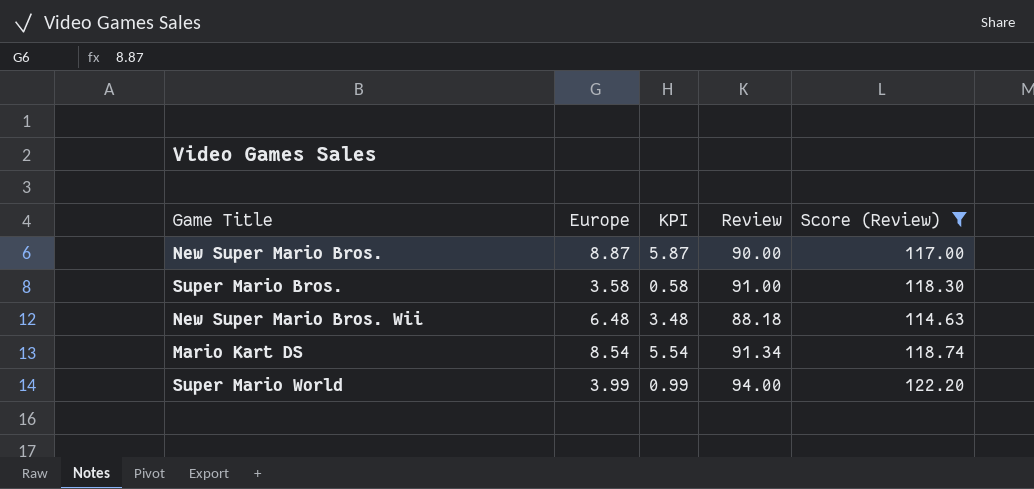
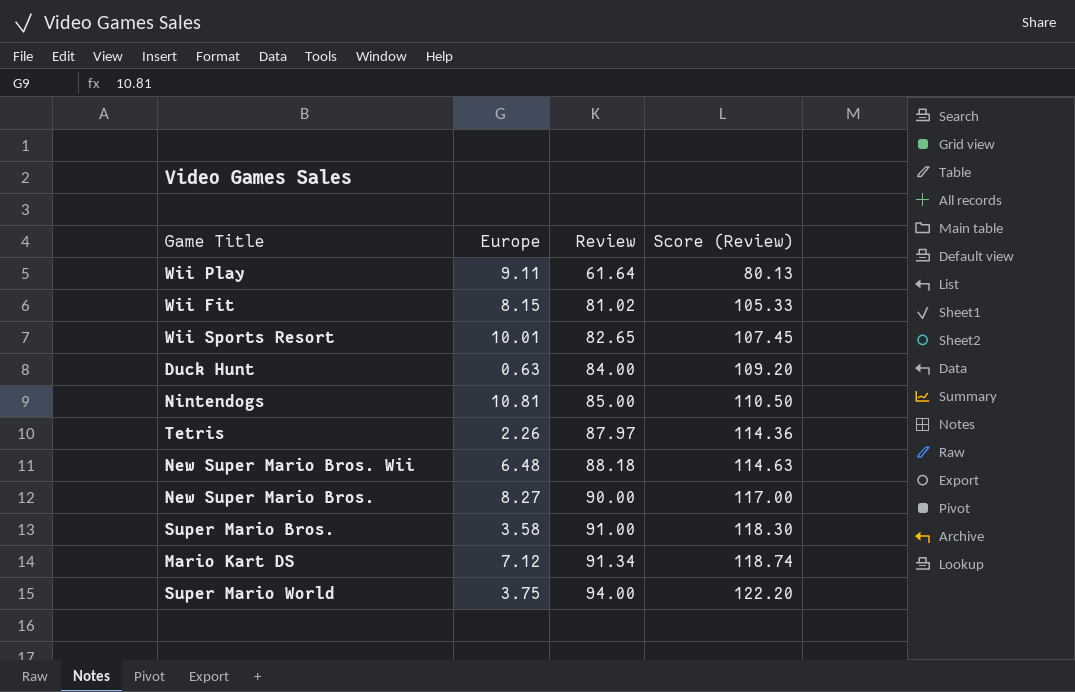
filter: Score (Review) >= 114.63 -> none
row order: none -> Review ascending
column KPI | formula: [Europe] - 3 -> none
New Super Mario Bros. | Europe: 8.87 -> 8.27
Mario Kart DS | Europe: 8.54 -> 7.12
Super Mario World | Europe: 3.99 -> 3.75

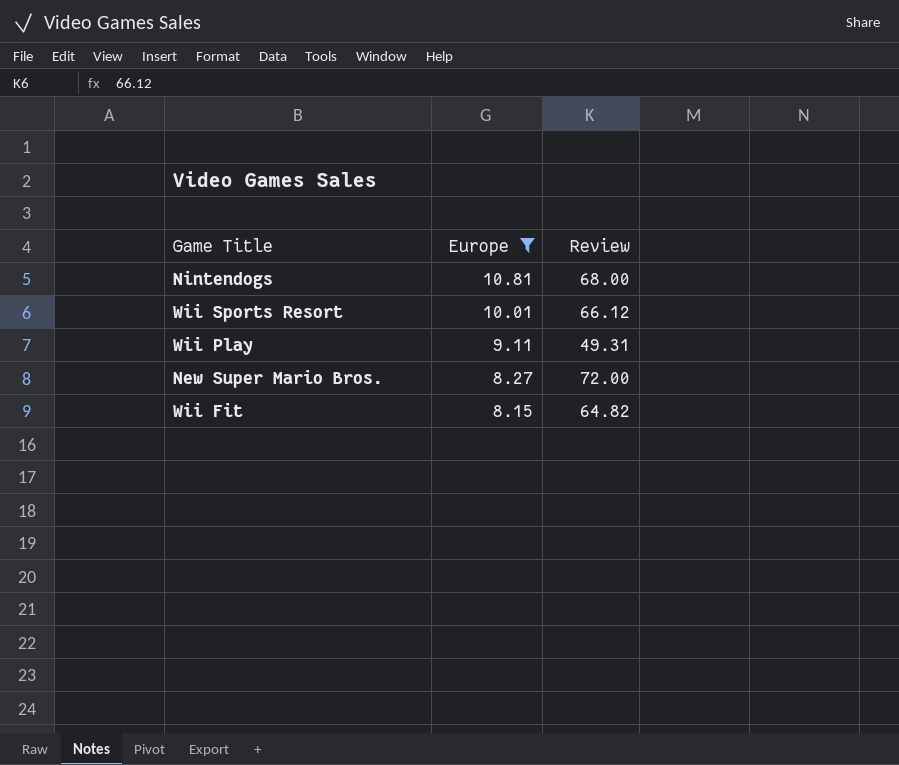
filter: none -> Europe >= 8.15
row order: Review ascending -> Europe descending
column Score (Review) | formula: [Review] * 1.3 -> none
Nintendogs | Review: 85.00 -> 68.00
Wii Sports Resort | Review: 82.65 -> 66.12
Wii Play | Review: 61.64 -> 49.31
New Super Mario Bros. | Review: 90.00 -> 72.00
Wii Fit | Review: 81.02 -> 64.82

